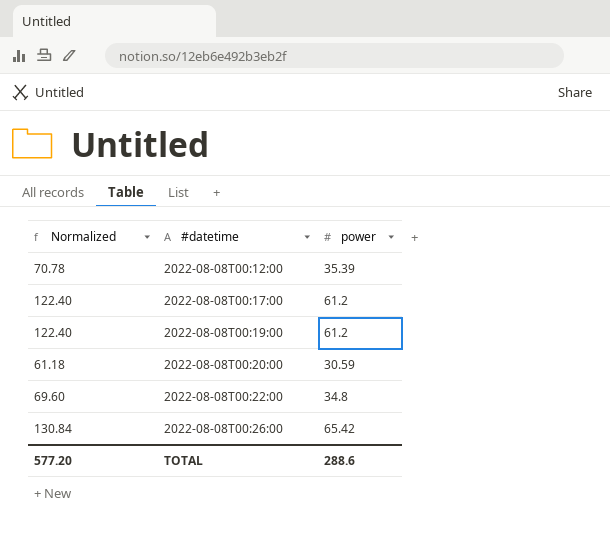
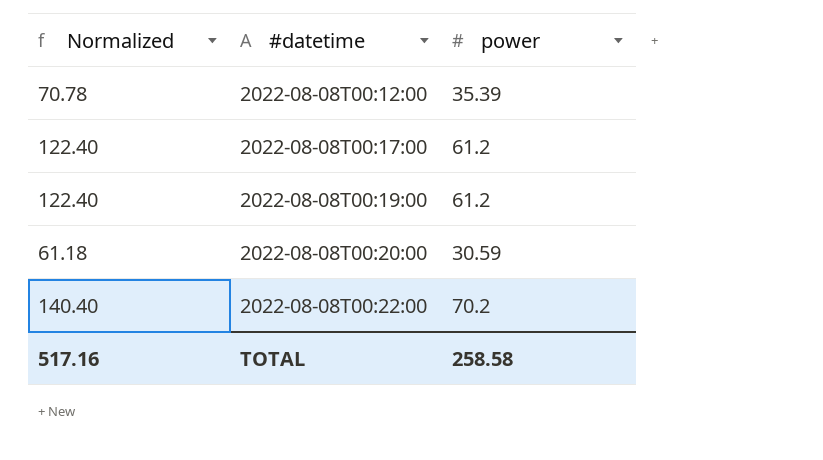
row 2022-08-08T00:26:00: 130.84 | 65.42 -> none
2022-08-08T00:22:00 | Normalized: 69.60 -> 140.40
2022-08-08T00:22:00 | power: 34.8 -> 70.2
TOTAL | Normalized: 577.20 -> 517.16
TOTAL | power: 288.6 -> 258.58

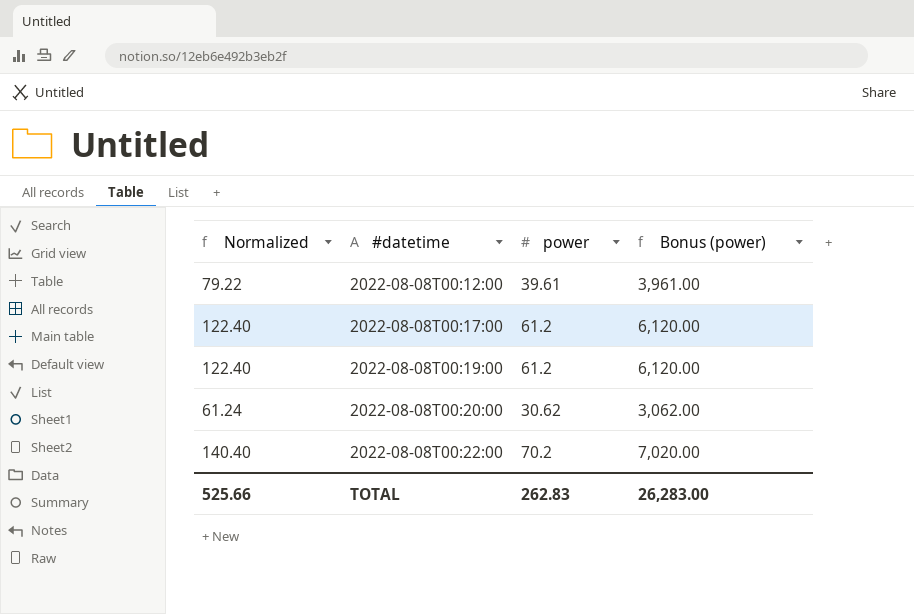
column Bonus (power) | formula: none -> [power] * 100
2022-08-08T00:12:00 | Normalized: 70.78 -> 79.22
2022-08-08T00:12:00 | power: 35.39 -> 39.61
2022-08-08T00:20:00 | Normalized: 61.18 -> 61.24
2022-08-08T00:20:00 | power: 30.59 -> 30.62
TOTAL | Normalized: 517.16 -> 525.66
TOTAL | power: 258.58 -> 262.83

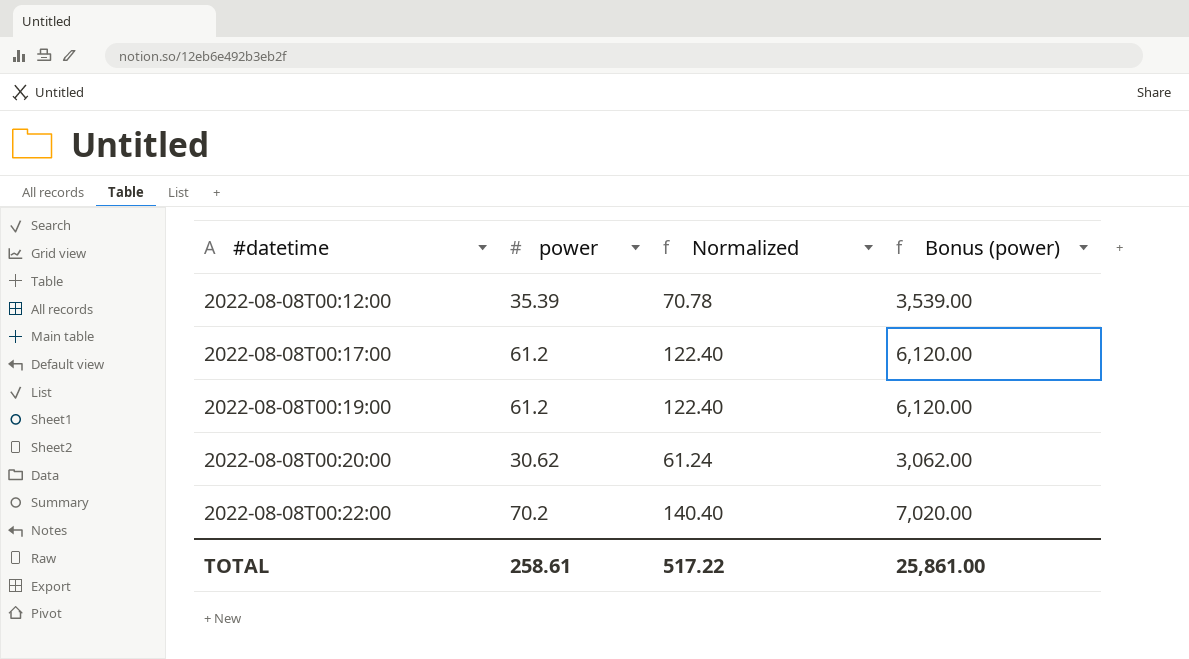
column Normalized | position: 1 -> 3
2022-08-08T00:12:00 | power: 39.61 -> 35.39
2022-08-08T00:12:00 | Normalized: 79.22 -> 70.78
2022-08-08T00:12:00 | Bonus (power): 3,961.00 -> 3,539.00
TOTAL | power: 262.83 -> 258.61
TOTAL | Normalized: 525.66 -> 517.22
TOTAL | Bonus (power): 26,283.00 -> 25,861.00

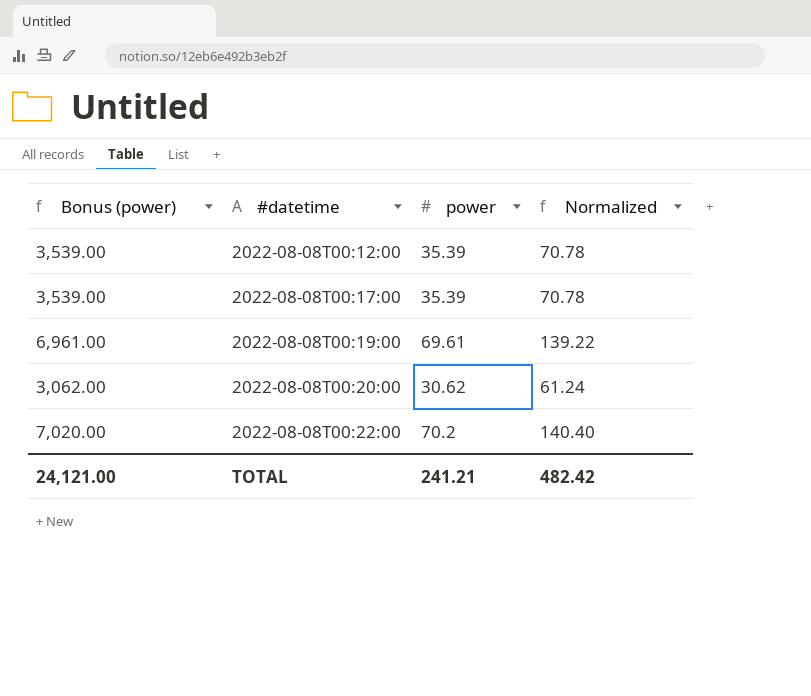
column Bonus (power) | position: 4 -> 1
2022-08-08T00:17:00 | Bonus (power): 6,120.00 -> 3,539.00
2022-08-08T00:17:00 | power: 61.2 -> 35.39
2022-08-08T00:17:00 | Normalized: 122.40 -> 70.78
2022-08-08T00:19:00 | Bonus (power): 6,120.00 -> 6,961.00
2022-08-08T00:19:00 | power: 61.2 -> 69.61
2022-08-08T00:19:00 | Normalized: 122.40 -> 139.22
TOTAL | Bonus (power): 25,861.00 -> 24,121.00
TOTAL | power: 258.61 -> 241.21
TOTAL | Normalized: 517.22 -> 482.42

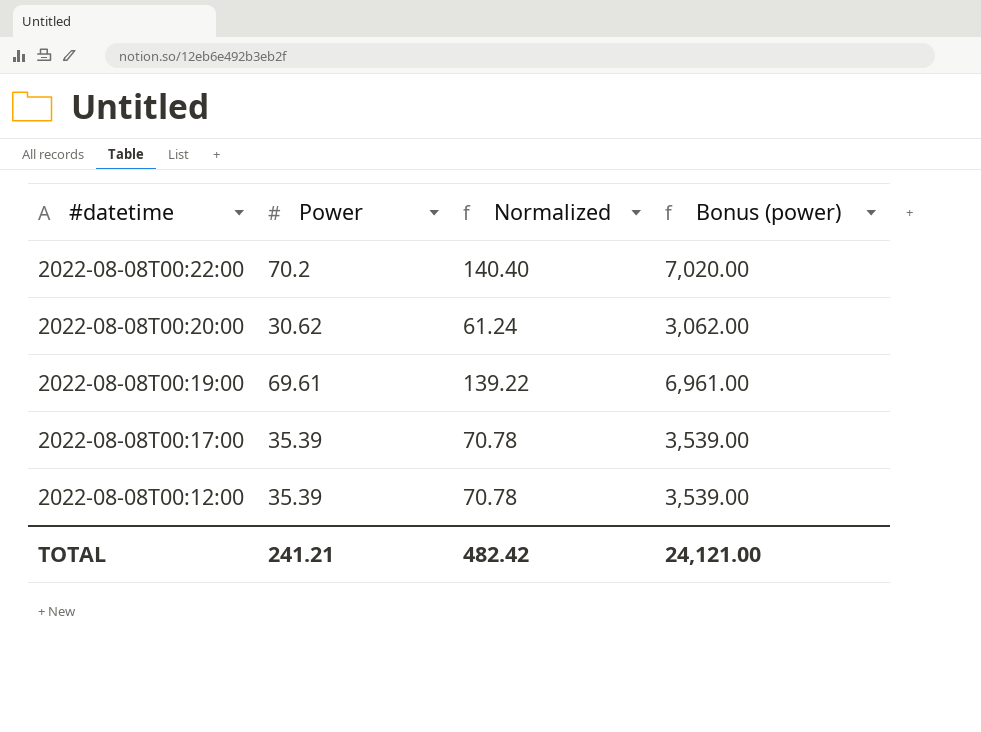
row order: #datetime ascending -> #datetime descending
column name: power -> Power
column Bonus (power) | position: 1 -> 4

